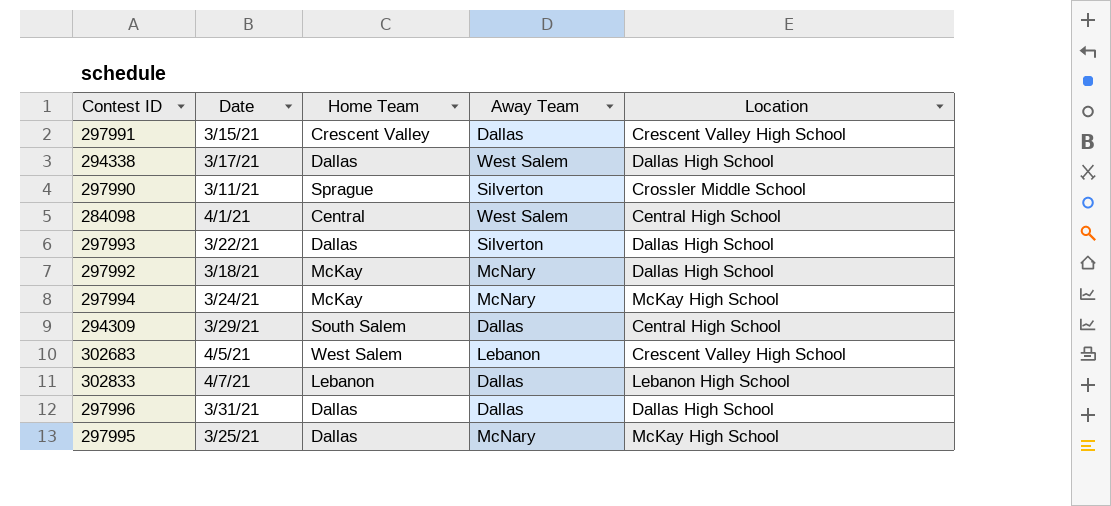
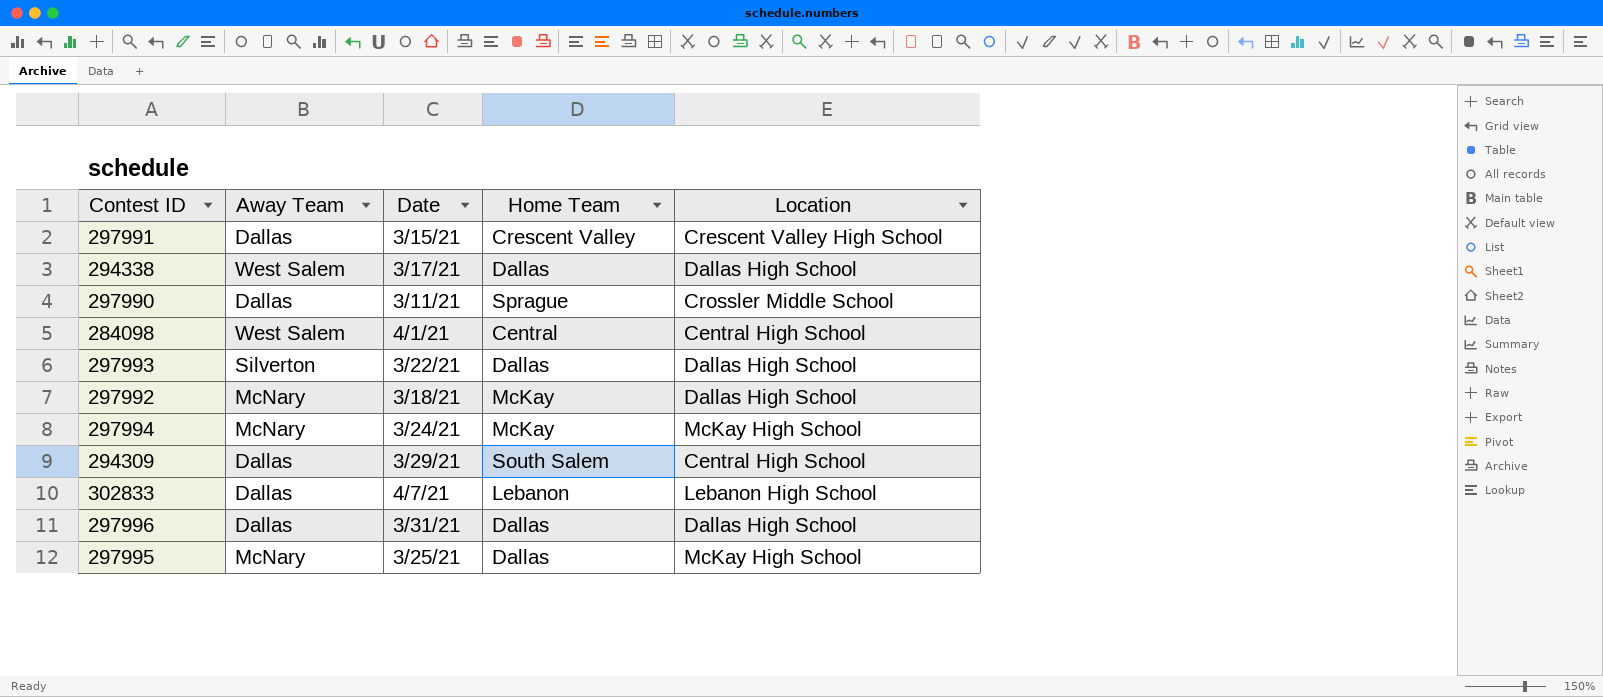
column Away Team | position: 4 -> 2
row 302683: 4/5/21 | West Salem | Lebanon | Crescent Valley High School -> none
297990 | Away Team: Silverton -> Dallas

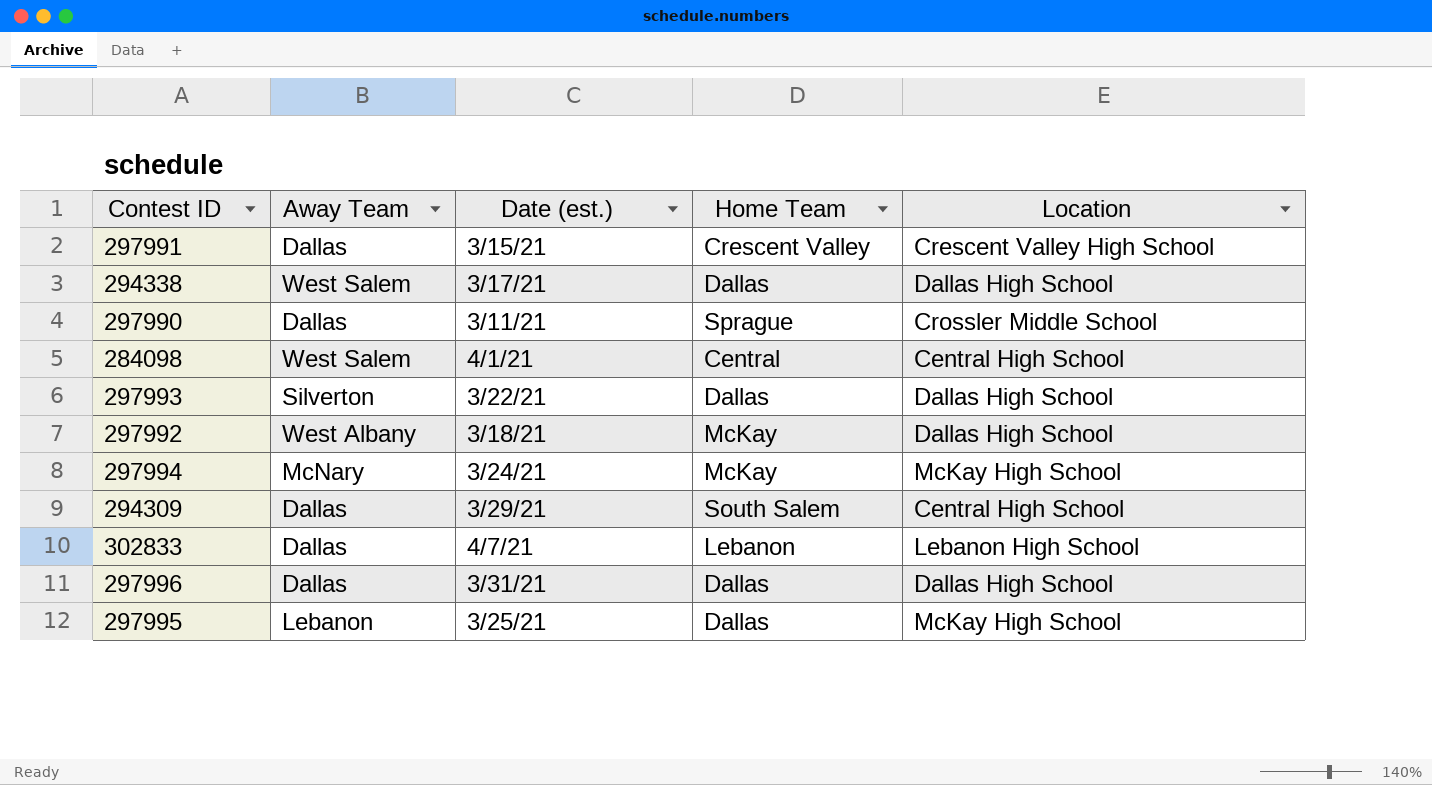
column name: Date -> Date (est.)
297992 | Away Team: McNary -> West Albany
297995 | Away Team: McNary -> Lebanon

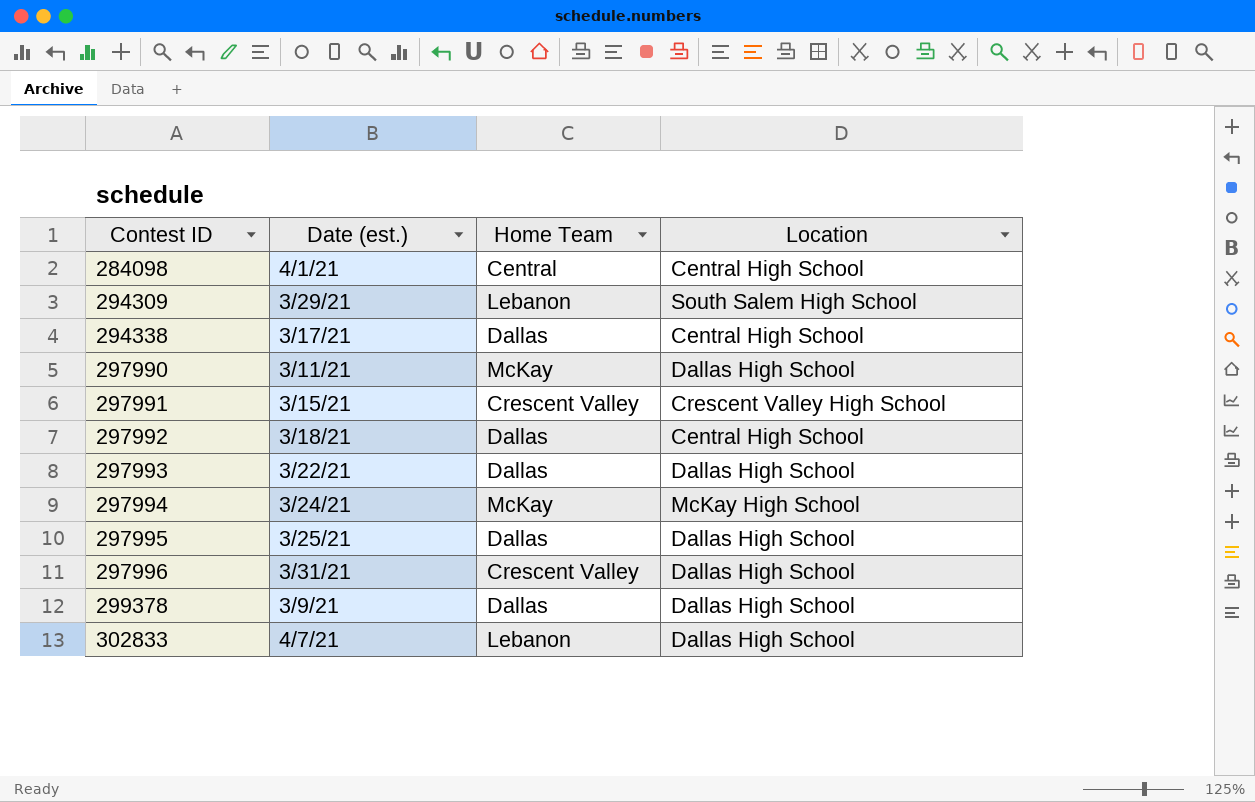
row order: none -> Contest ID ascending
column Away Team | position: 2 -> none
294309 | Home Team: South Salem -> Lebanon
294309 | Location: Central High School -> South Salem High School
294338 | Location: Dallas High School -> Central High School
297990 | Home Team: Sprague -> McKay
297990 | Location: Crossler Middle School -> Dallas High School
297992 | Home Team: McKay -> Dallas
297992 | Location: Dallas High School -> Central High School
297995 | Location: McKay High School -> Dallas High School
297996 | Home Team: Dallas -> Crescent Valley
row 299378: none -> 3/9/21 | Dallas | Dallas High School
302833 | Location: Lebanon High School -> Dallas High School

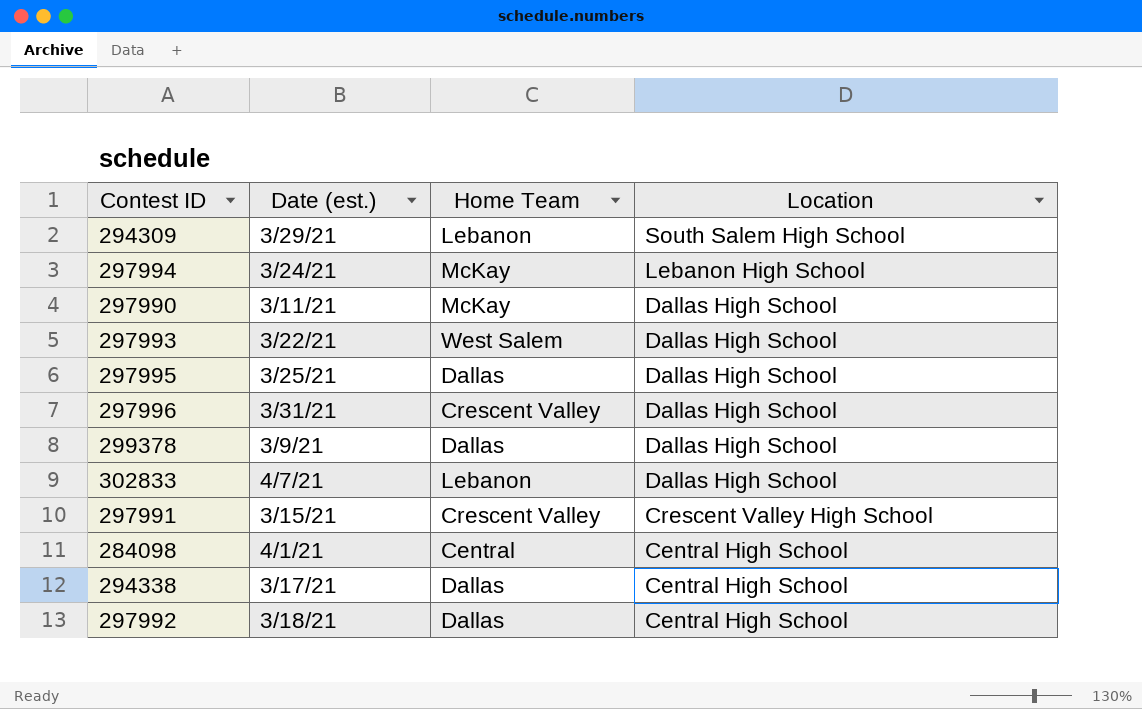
row order: Contest ID ascending -> Location descending
297994 | Location: McKay High School -> Lebanon High School
297993 | Home Team: Dallas -> West Salem

